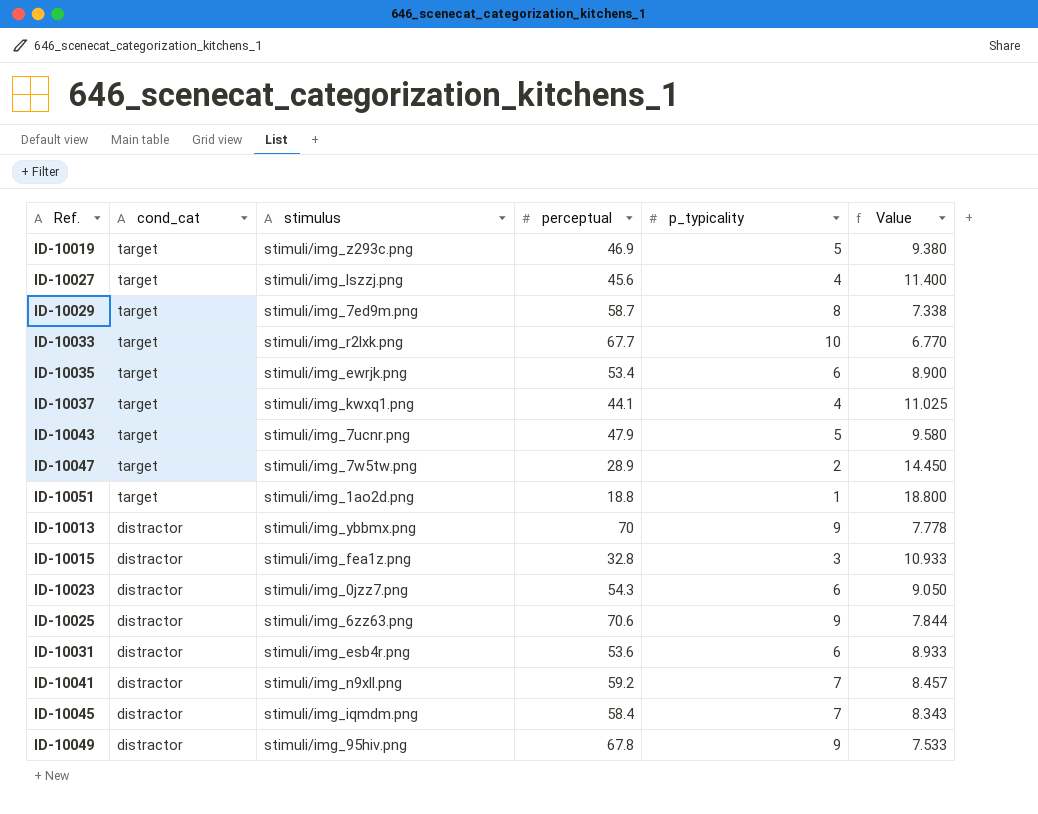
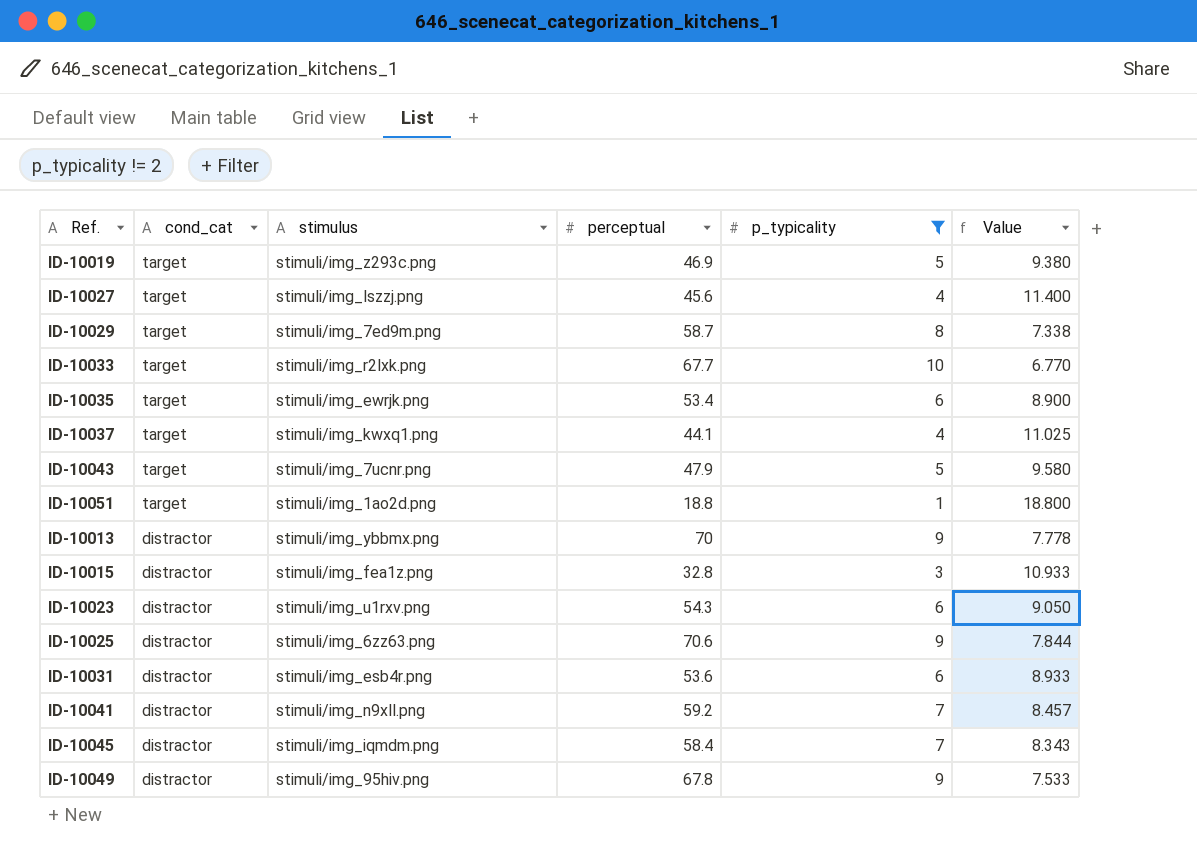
filter: none -> p_typicality != 2
ID-10023 | stimulus: stimuli/img_0jzz7.png -> stimuli/img_u1rxv.png

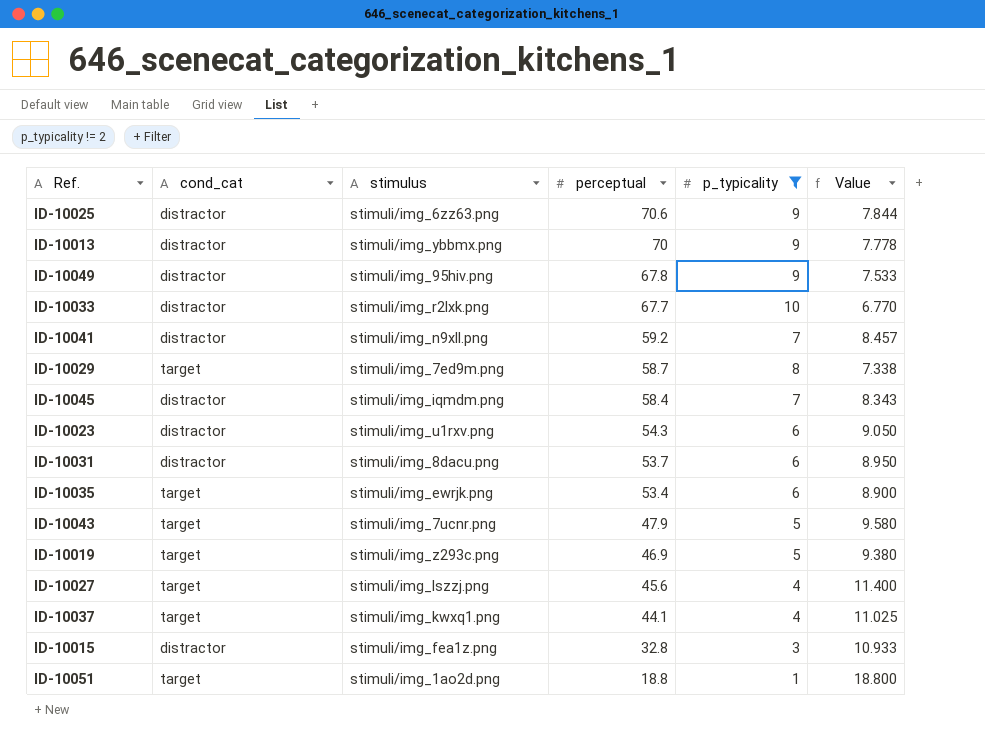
row order: cond_cat descending -> perceptual descending
ID-10033 | cond_cat: target -> distractor
ID-10031 | stimulus: stimuli/img_esb4r.png -> stimuli/img_8dacu.png
ID-10031 | perceptual: 53.6 -> 53.7
ID-10031 | Value: 8.933 -> 8.950

